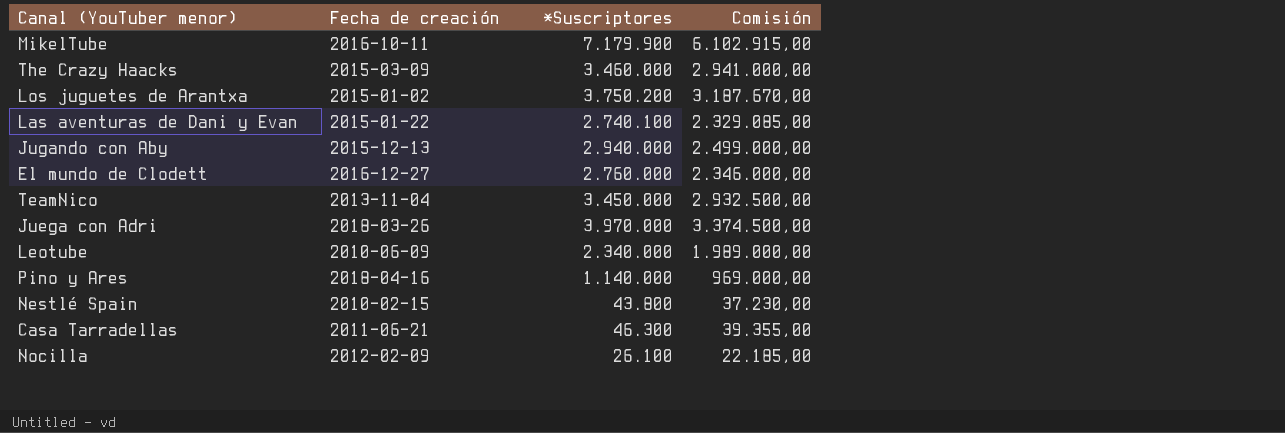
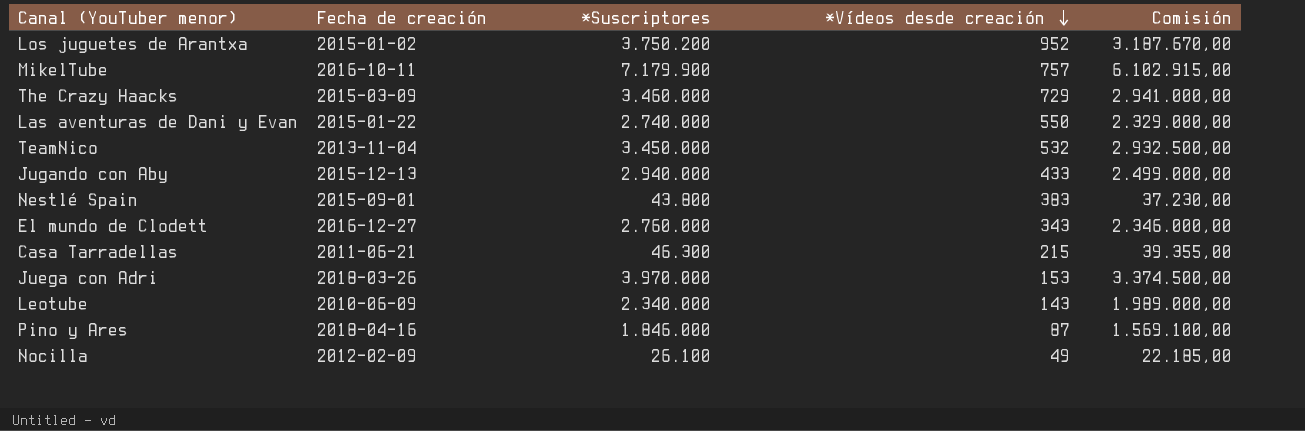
row order: none -> *Vídeos desde creación descending
column *Vídeos desde creación | position: none -> 4
Las aventuras de Dani y Evan | *Suscriptores: 2.740.100 -> 2.740.000
Las aventuras de Dani y Evan | Comisión: 2.329.085,00 -> 2.329.000,00
Nestlé Spain | Fecha de creación: 2010-02-15 -> 2015-09-01
Pino y Ares | *Suscriptores: 1.140.000 -> 1.846.000
Pino y Ares | Comisión: 969.000,00 -> 1.569.100,00

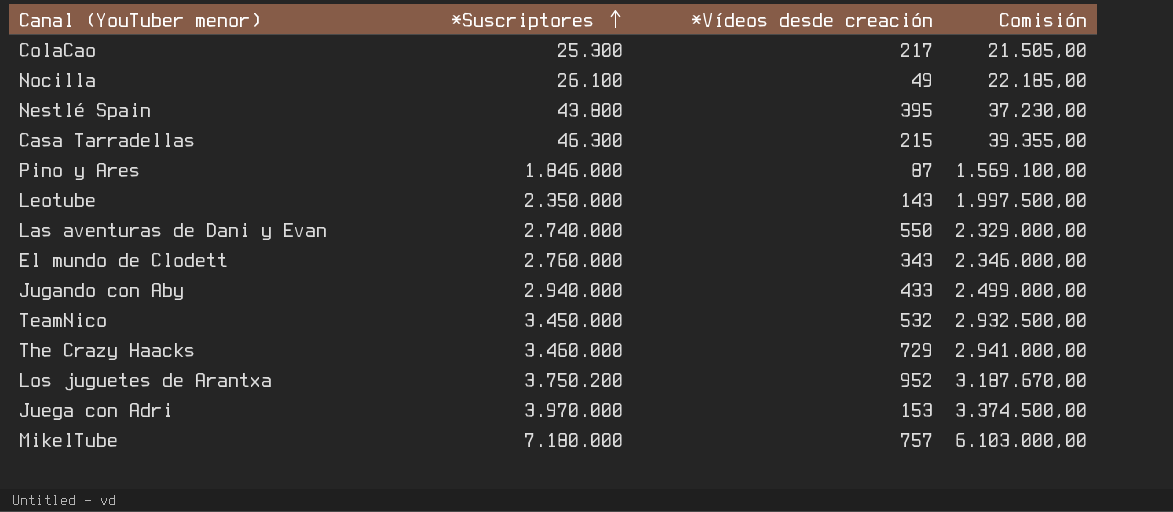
row order: *Vídeos desde creación descending -> *Suscriptores ascending
column Fecha de creación | position: 2 -> none
row ColaCao: none -> 25.300 | 217 | 21.505,00
Nestlé Spain | *Vídeos desde creación: 383 -> 395
Leotube | *Suscriptores: 2.340.000 -> 2.350.000
Leotube | Comisión: 1.989.000,00 -> 1.997.500,00
MikelTube | *Suscriptores: 7.179.900 -> 7.180.000
MikelTube | Comisión: 6.102.915,00 -> 6.103.000,00

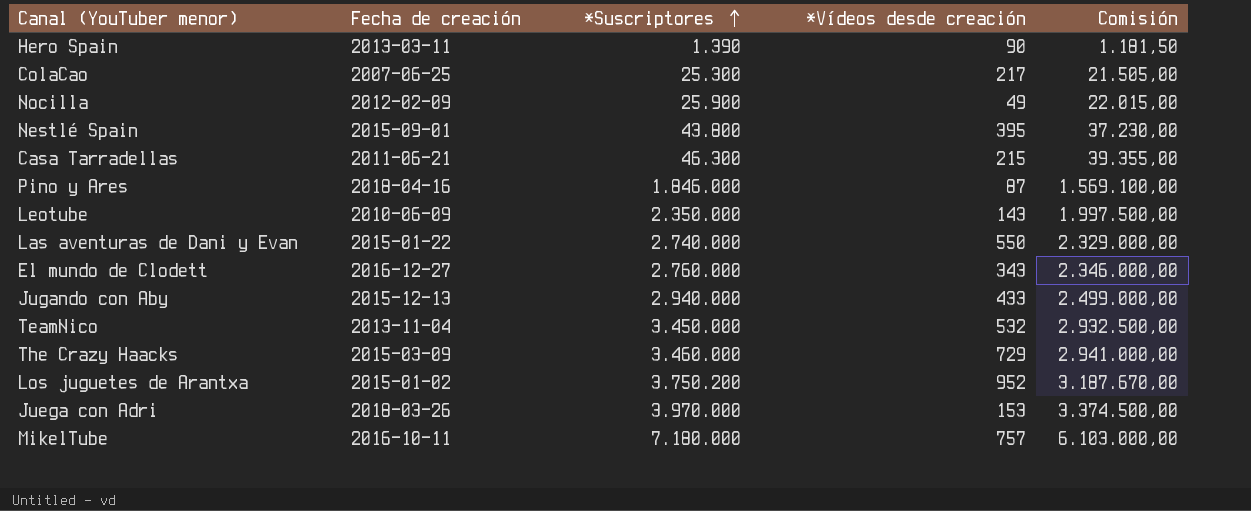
column Fecha de creación | position: none -> 2
row Hero Spain: none -> 2013-03-11 | 1.390 | 90 | 1.181,50
Nocilla | *Suscriptores: 26.100 -> 25.900
Nocilla | Comisión: 22.185,00 -> 22.015,00

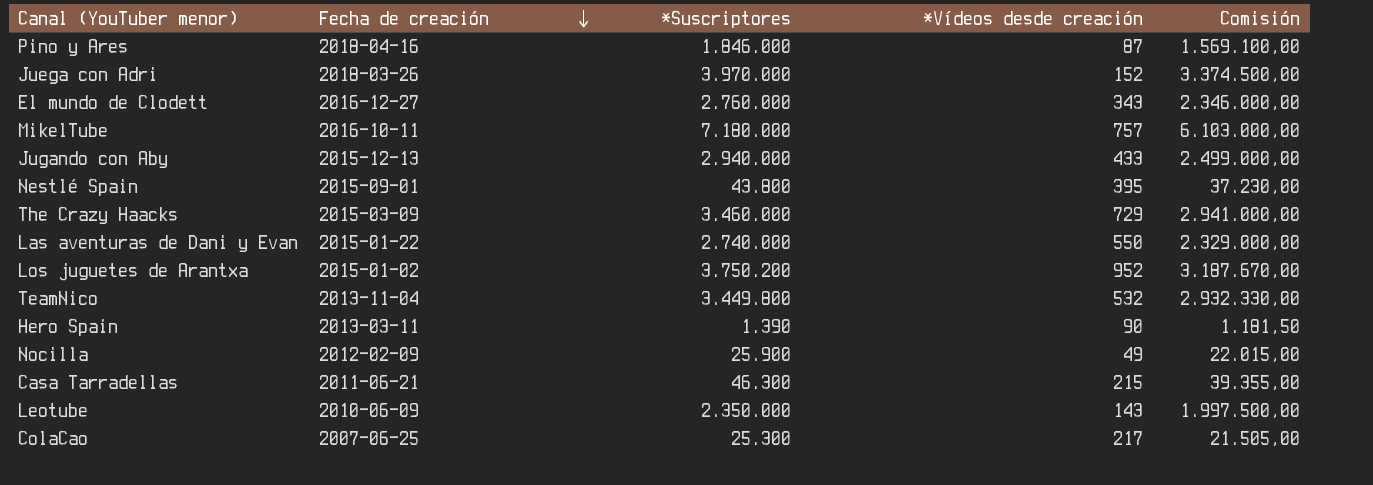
row order: *Suscriptores ascending -> Fecha de creación descending
Juega con Adri | *Vídeos desde creación: 153 -> 152
TeamNico | *Suscriptores: 3.450.000 -> 3.449.800
TeamNico | Comisión: 2.932.500,00 -> 2.932.330,00

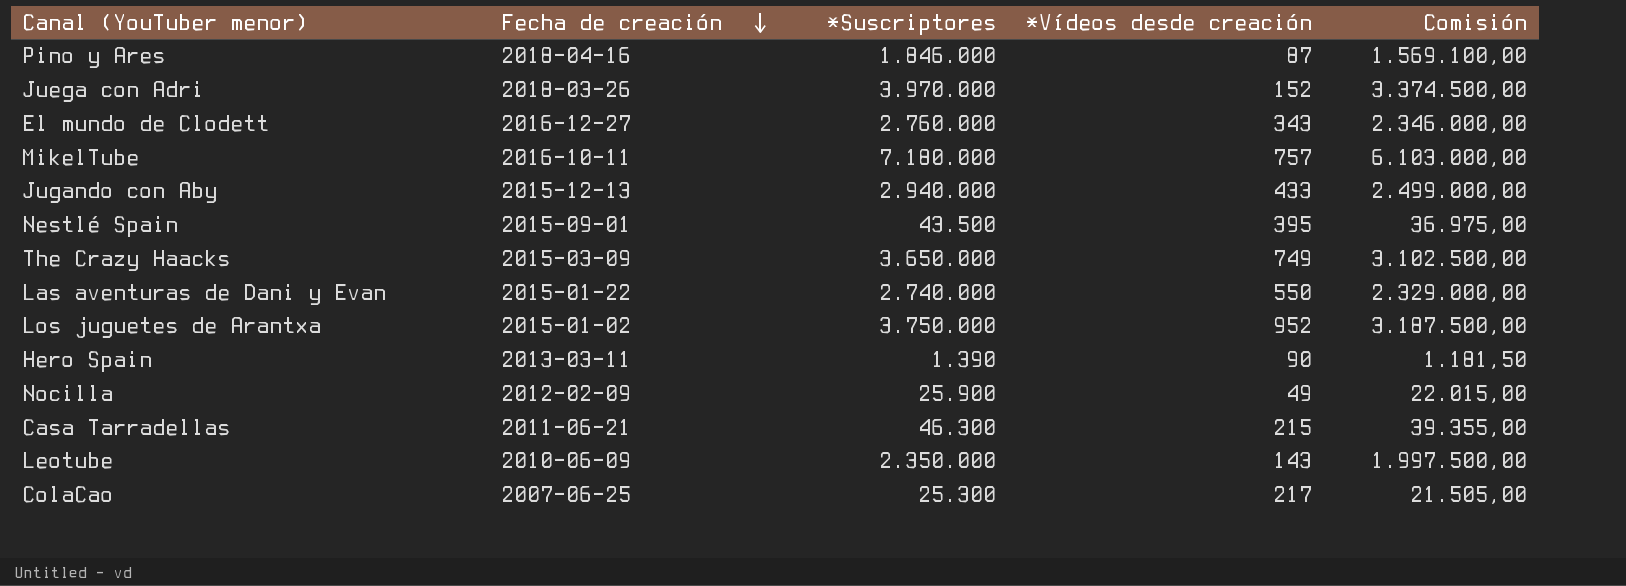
row TeamNico: 2013-11-04 | 3.449.800 | 532 | 2.932.330,00 -> none
Nestlé Spain | *Suscriptores: 43.800 -> 43.500
Nestlé Spain | Comisión: 37.230,00 -> 36.975,00
The Crazy Haacks | *Suscriptores: 3.460.000 -> 3.650.000
The Crazy Haacks | *Vídeos desde creación: 729 -> 749
The Crazy Haacks | Comisión: 2.941.000,00 -> 3.102.500,00
Los juguetes de Arantxa | *Suscriptores: 3.750.200 -> 3.750.000
Los juguetes de Arantxa | Comisión: 3.187.670,00 -> 3.187.500,00

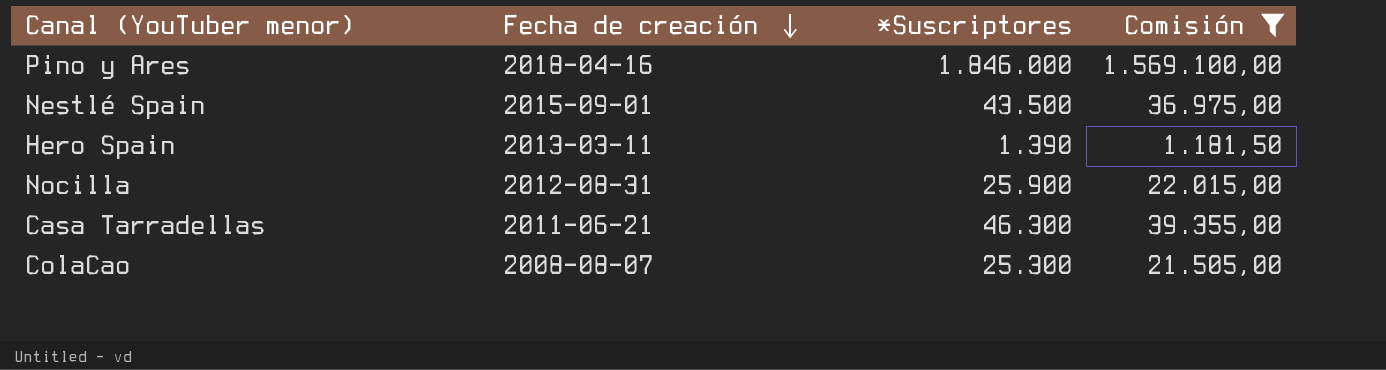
filter: none -> Comisión <= 1.569.100,00
column *Vídeos desde creación | position: 4 -> none
Nocilla | Fecha de creación: 2012-02-09 -> 2012-08-31
ColaCao | Fecha de creación: 2007-06-25 -> 2008-08-07

